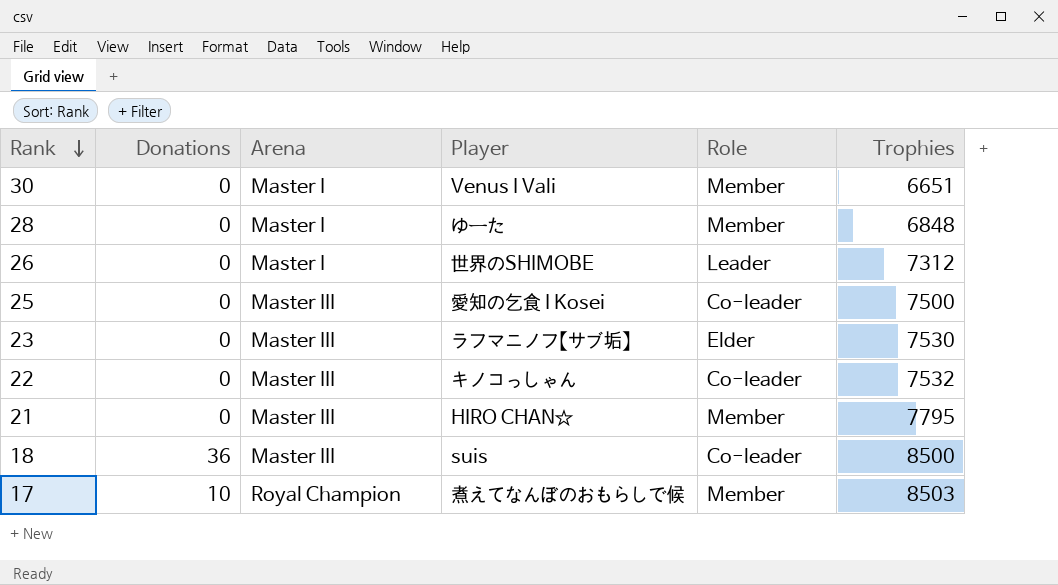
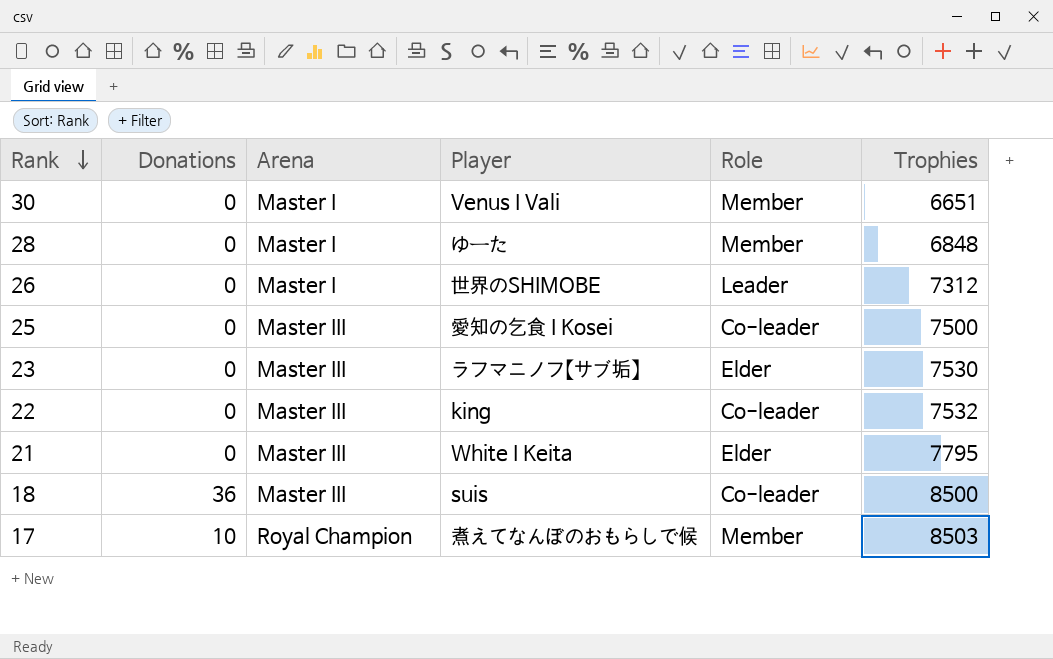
22 | Player: キノコっしゃん -> king
21 | Player: HIRO CHAN☆ -> White I Keita
21 | Role: Member -> Elder

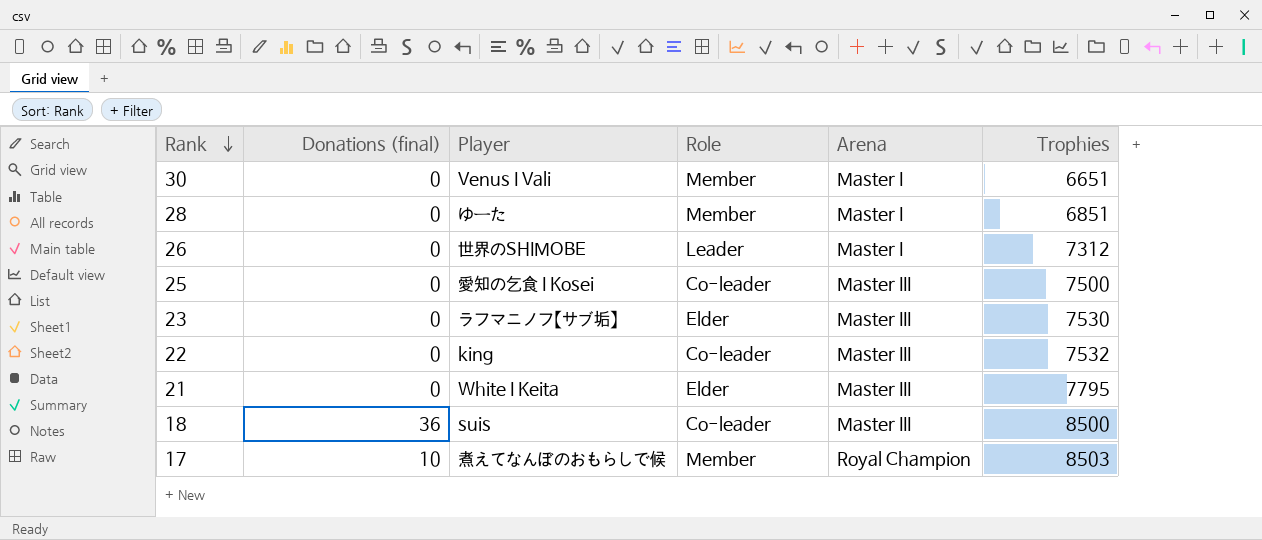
column name: Donations -> Donations (final)
column Arena | position: 3 -> 5
28 | Trophies: 6848 -> 6851

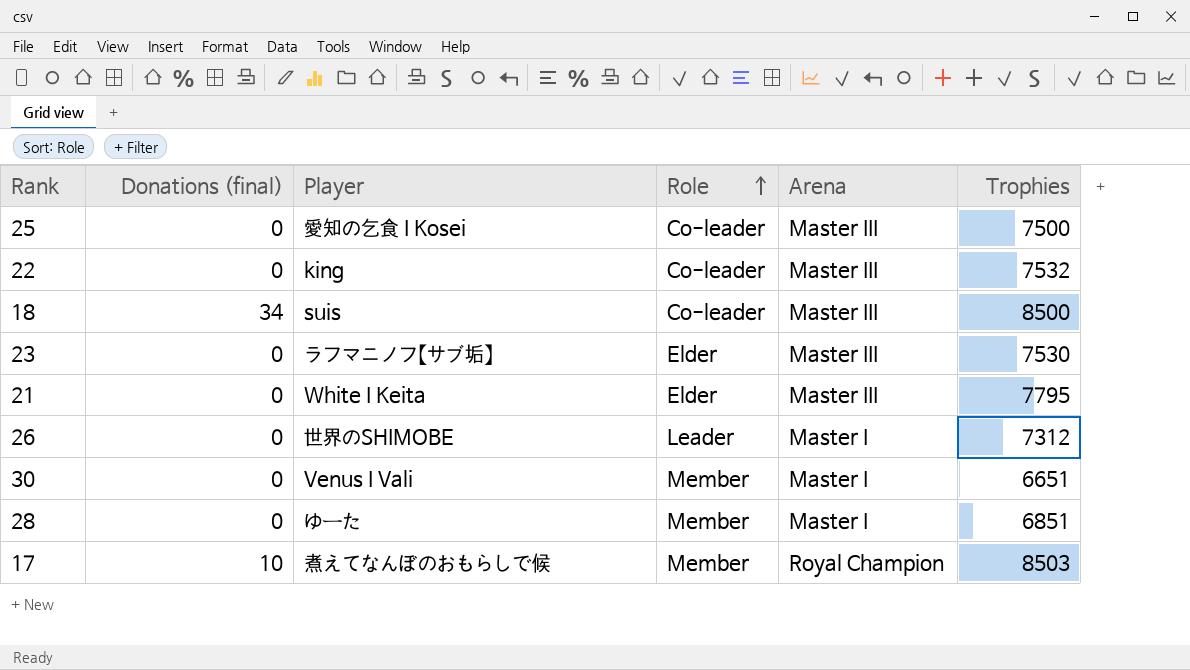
row order: Rank descending -> Role ascending
18 | Donations (final): 36 -> 34

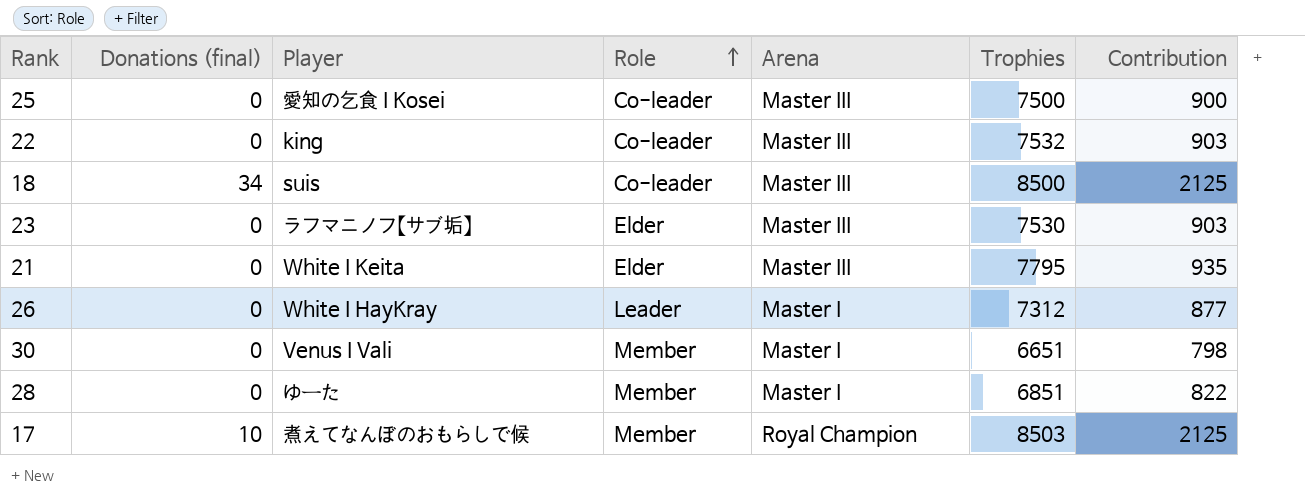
column Contribution | position: none -> 7
26 | Player: 世界のSHIMOBE -> White I HayKray

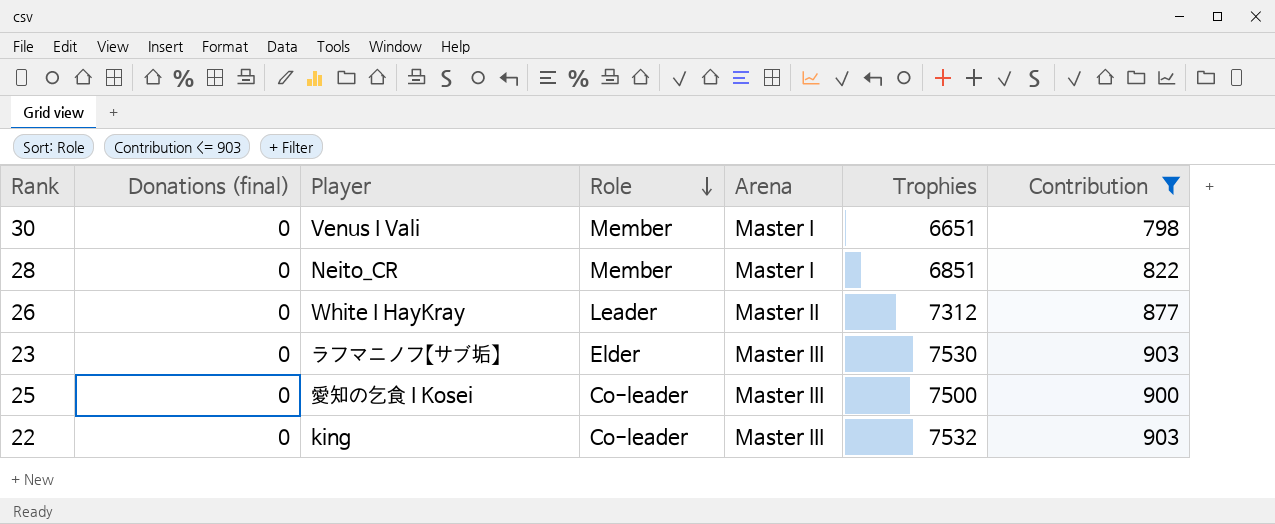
filter: none -> Contribution <= 903
row order: Role ascending -> Role descending
28 | Player: ゆーた -> Neito_CR
26 | Arena: Master I -> Master II

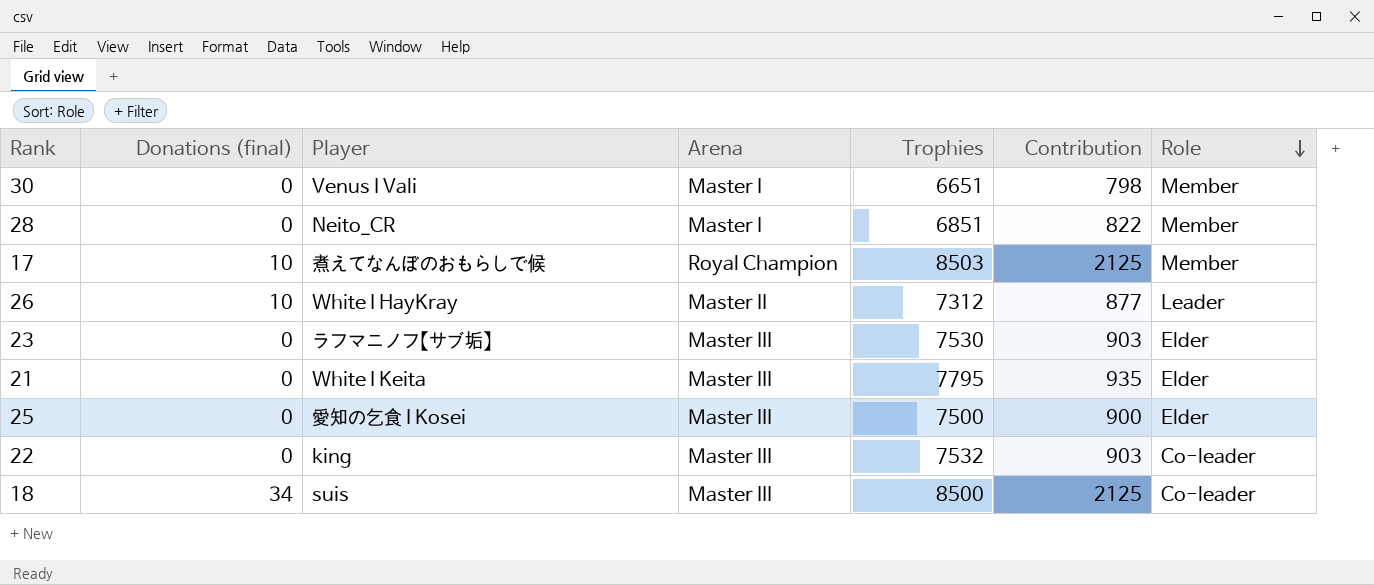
filter: Contribution <= 903 -> none
column Role | position: 4 -> 7
26 | Donations (final): 0 -> 10
25 | Role: Co-leader -> Elder

